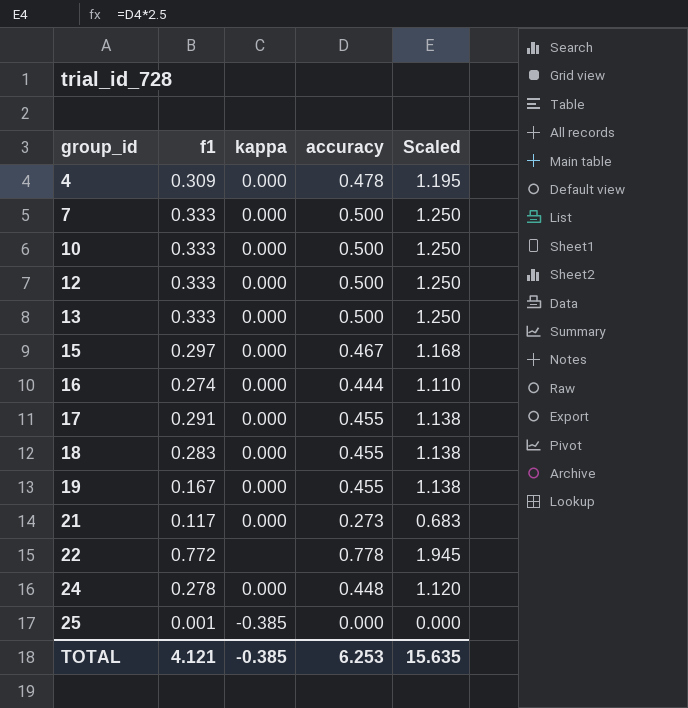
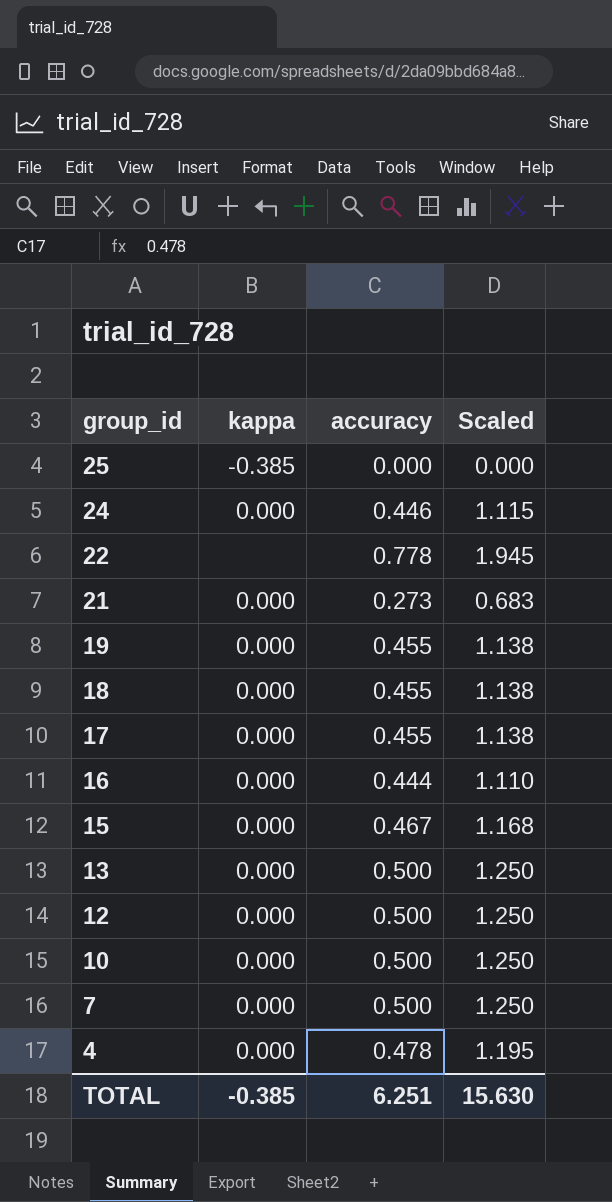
row order: group_id ascending -> group_id descending
column f1 | position: 2 -> none
24 | accuracy: 0.448 -> 0.446
24 | Scaled: 1.120 -> 1.115
TOTAL | accuracy: 6.253 -> 6.251
TOTAL | Scaled: 15.635 -> 15.630

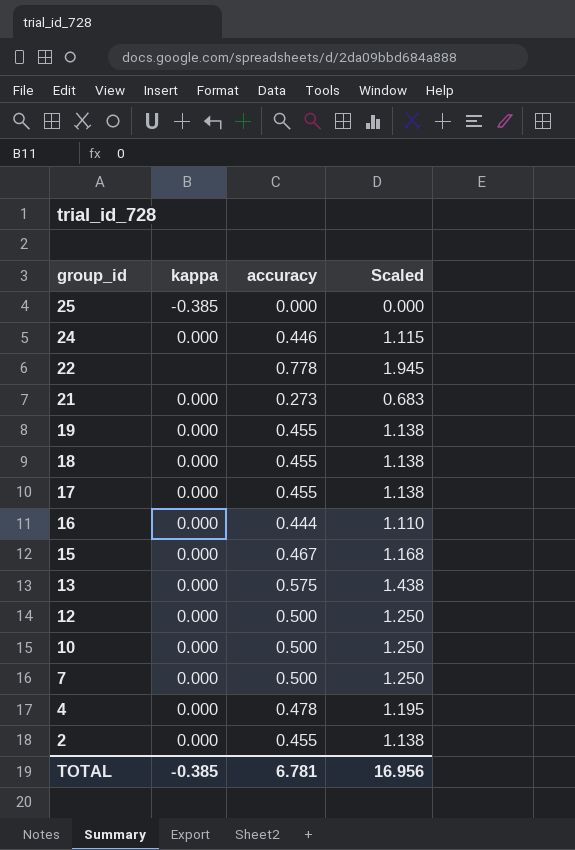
13 | accuracy: 0.500 -> 0.575
13 | Scaled: 1.250 -> 1.438
row 2: none -> 0.000 | 0.455 | 1.138
TOTAL | accuracy: 6.251 -> 6.781
TOTAL | Scaled: 15.630 -> 16.956

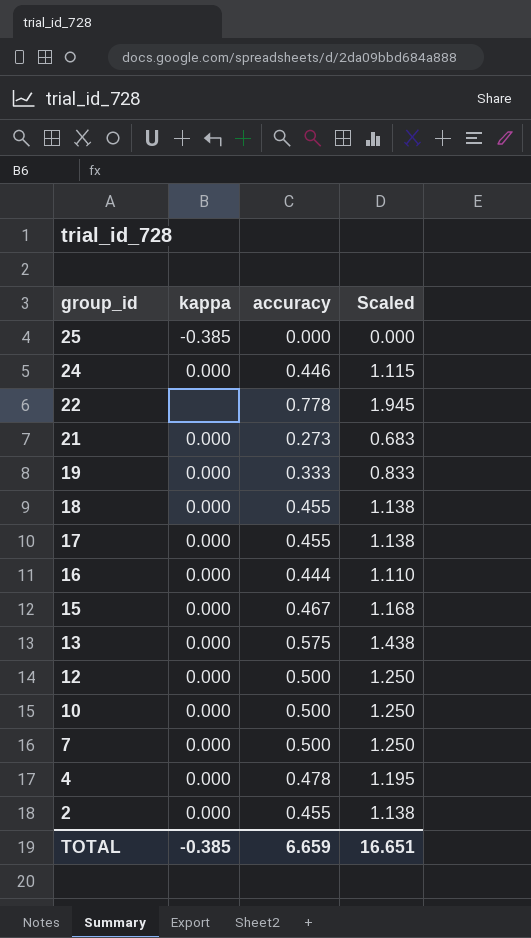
19 | accuracy: 0.455 -> 0.333
19 | Scaled: 1.138 -> 0.833
TOTAL | accuracy: 6.781 -> 6.659
TOTAL | Scaled: 16.956 -> 16.651

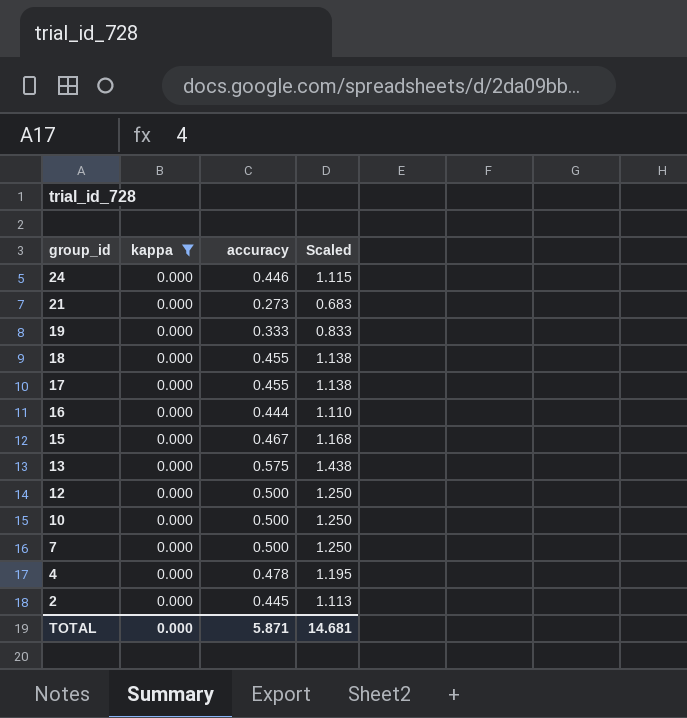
filter: none -> kappa = 0.000
2 | accuracy: 0.455 -> 0.445
2 | Scaled: 1.138 -> 1.113
TOTAL | kappa: -0.385 -> 0.000
TOTAL | accuracy: 6.659 -> 5.871
TOTAL | Scaled: 16.651 -> 14.681

